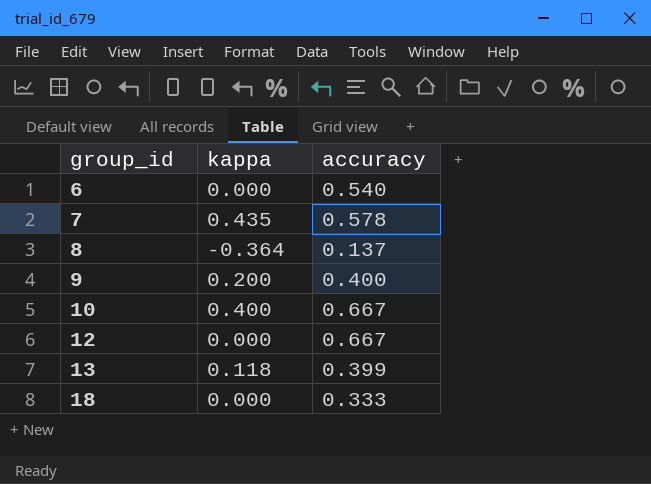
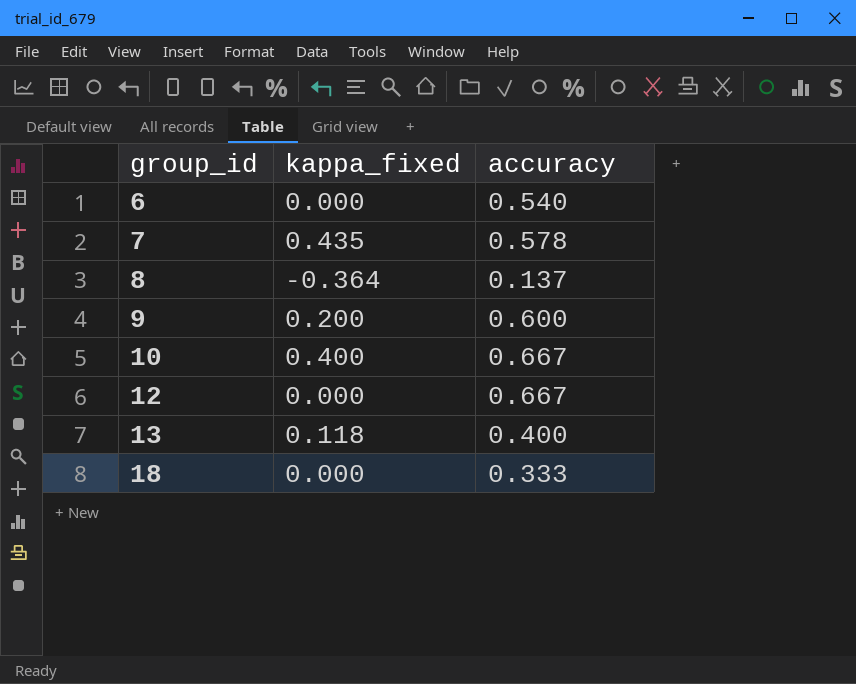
column name: kappa -> kappa_fixed
9 | accuracy: 0.400 -> 0.600
13 | accuracy: 0.399 -> 0.400

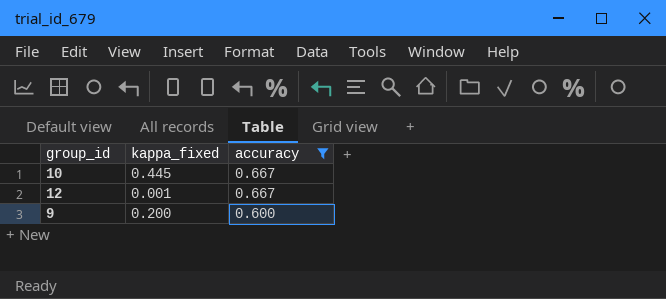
filter: none -> accuracy >= 0.600
row order: group_id ascending -> accuracy descending
10 | kappa_fixed: 0.400 -> 0.445
12 | kappa_fixed: 0.000 -> 0.001

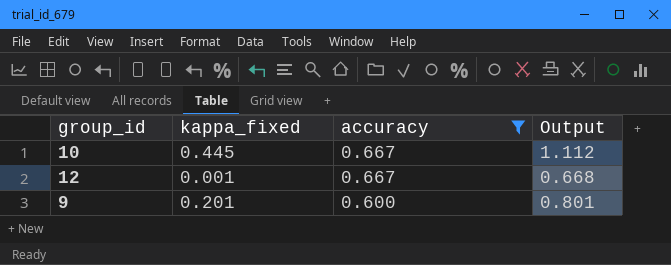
column Output | formula: none -> [kappa_fixed] + [accuracy]
9 | kappa_fixed: 0.200 -> 0.201

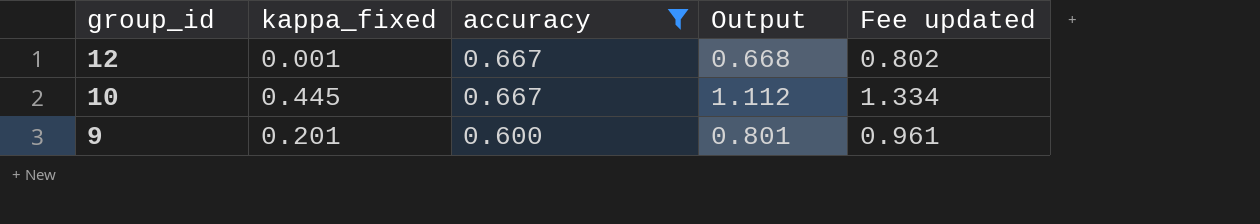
row order: accuracy descending -> group_id descending
column Fee updated | formula: none -> [Output] * 1.2

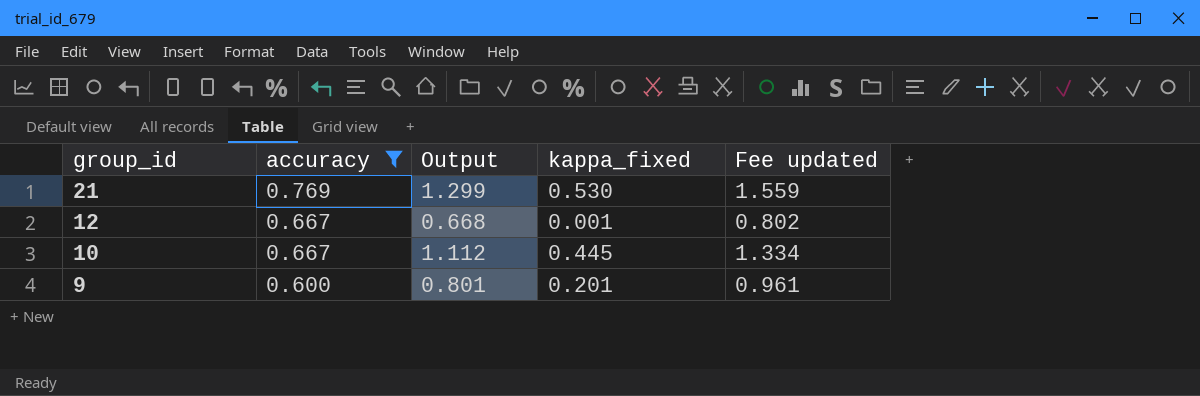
column kappa_fixed | position: 2 -> 4
row 21: none -> 0.769 | 1.299 | 0.530 | 1.559

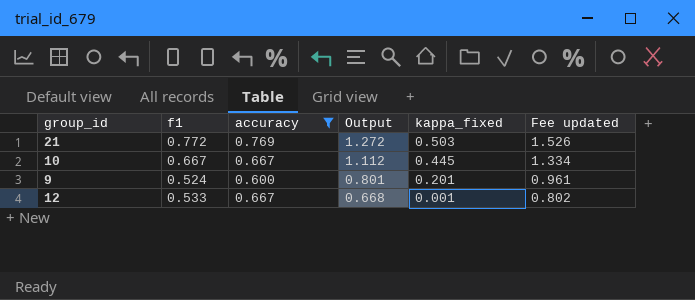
row order: group_id descending -> Output descending
column f1 | position: none -> 2
21 | Output: 1.299 -> 1.272
21 | kappa_fixed: 0.530 -> 0.503
21 | Fee updated: 1.559 -> 1.526

